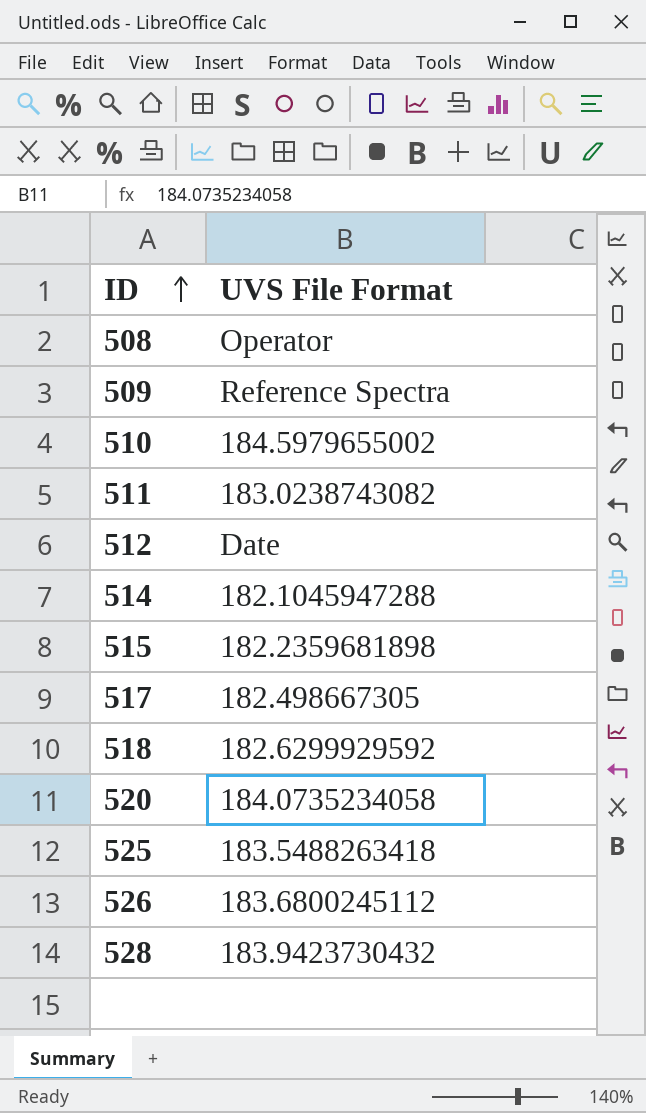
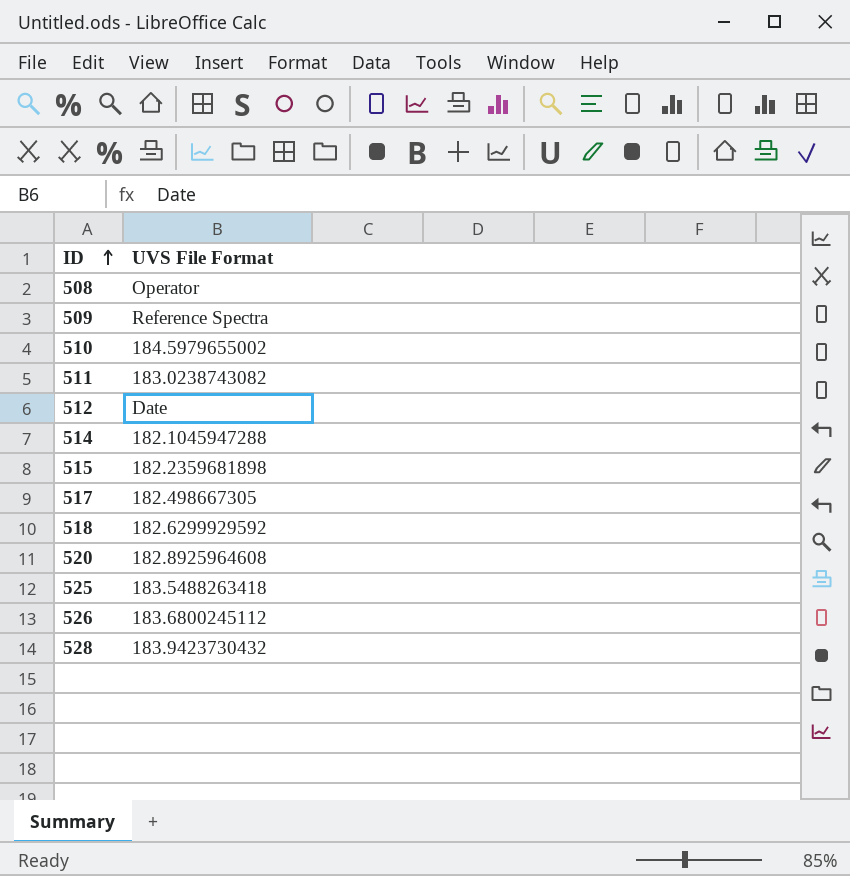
520 | UVS File Format: 184.0735234058 -> 182.8925964608

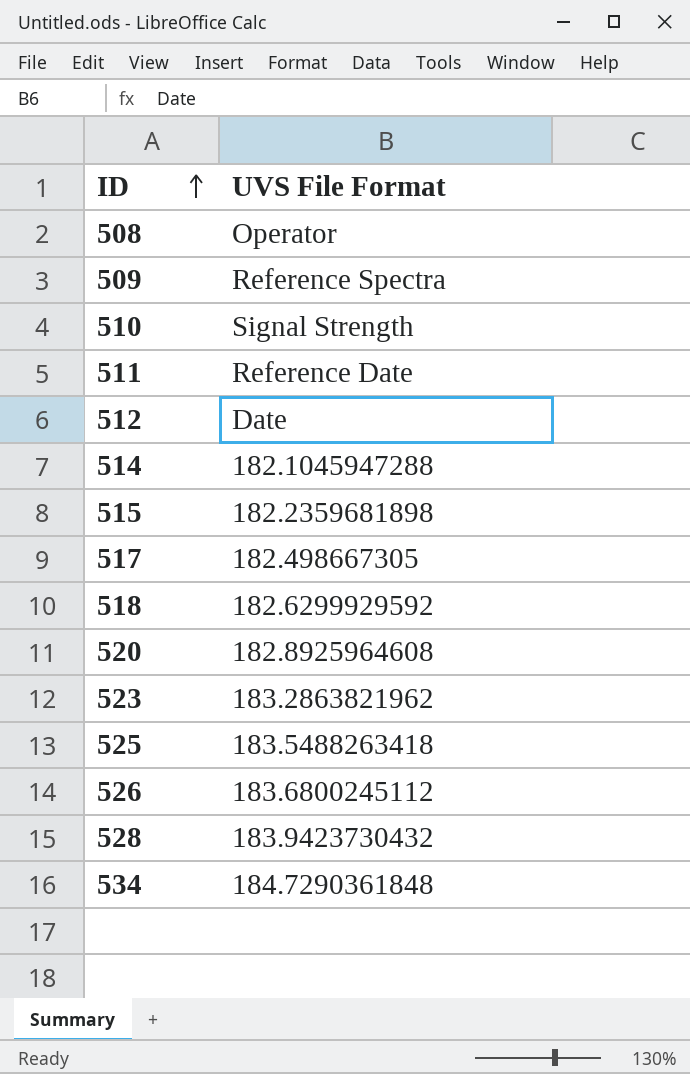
510 | UVS File Format: 184.5979655002 -> Signal Strength
511 | UVS File Format: 183.0238743082 -> Reference Date
row 523: none -> 183.2863821962
row 534: none -> 184.7290361848

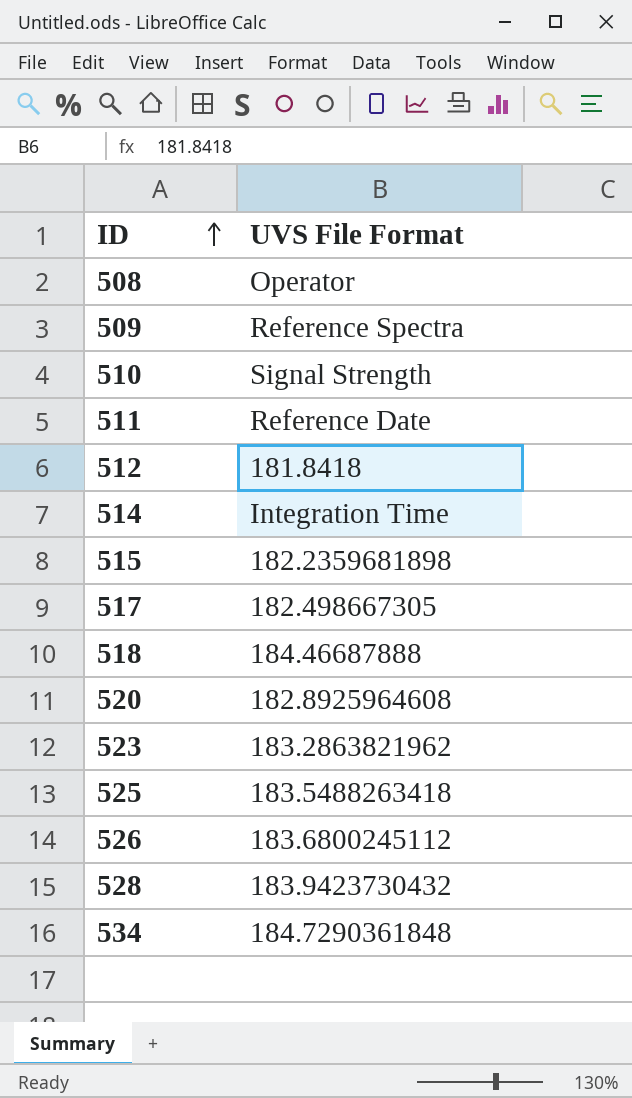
512 | UVS File Format: Date -> 181.8418
514 | UVS File Format: 182.1045947288 -> Integration Time
518 | UVS File Format: 182.6299929592 -> 184.46687888

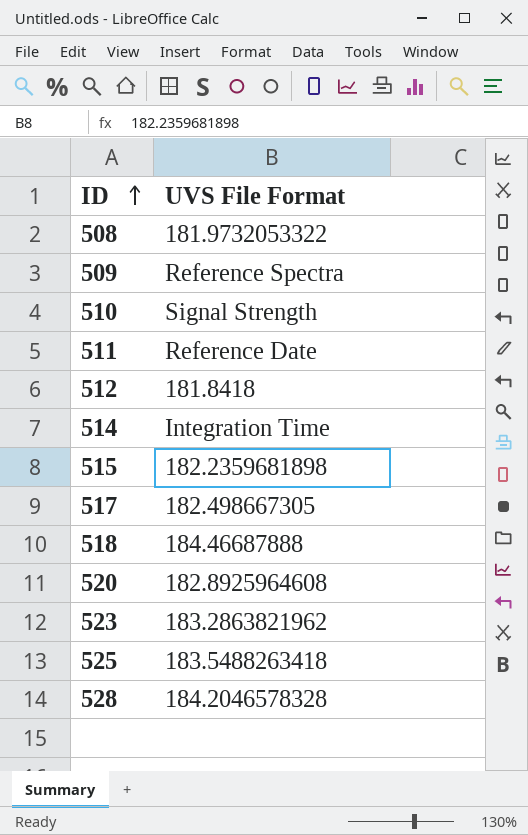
row 526: 183.6800245112 -> none
row 534: 184.7290361848 -> none
508 | UVS File Format: Operator -> 181.9732053322
528 | UVS File Format: 183.9423730432 -> 184.2046578328

